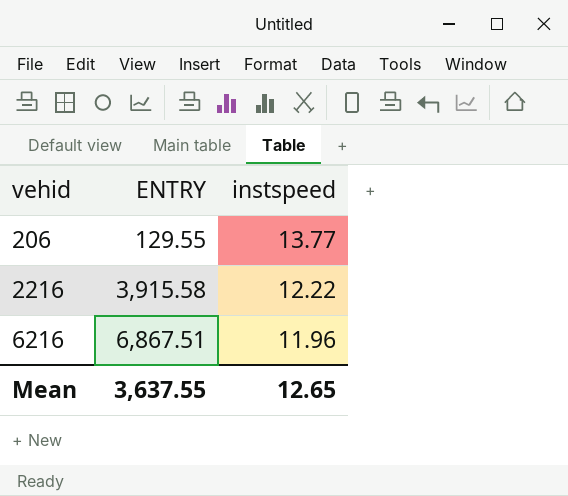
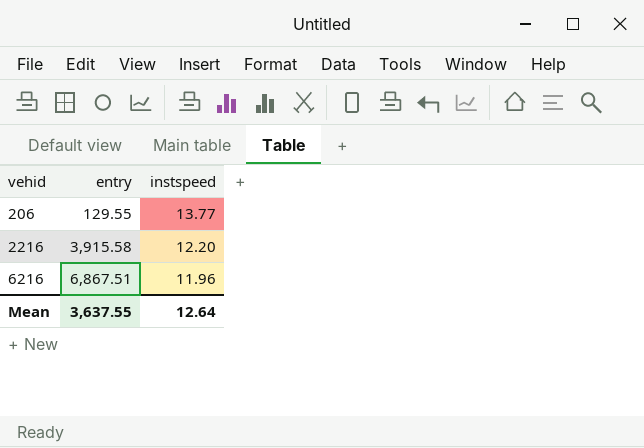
column name: ENTRY -> entry
2216 | instspeed: 12.22 -> 12.20
Mean | instspeed: 12.65 -> 12.64

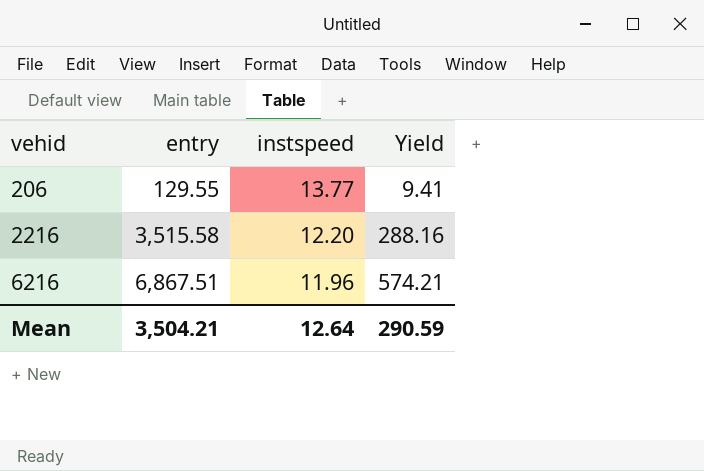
column Yield | formula: none -> [entry] / [instspeed]
2216 | entry: 3,915.58 -> 3,515.58
Mean | entry: 3,637.55 -> 3,504.21

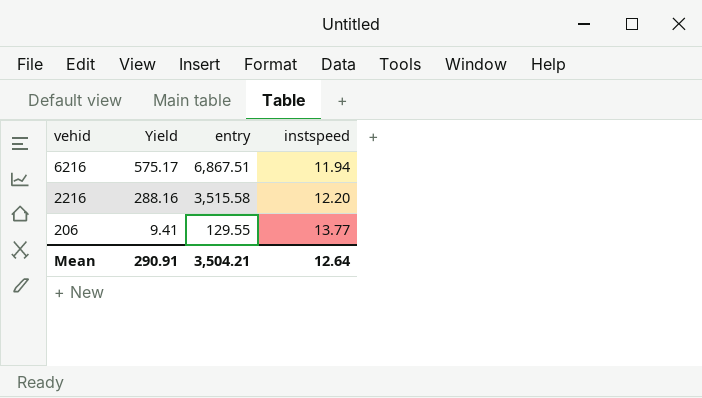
row order: vehid ascending -> vehid descending
column Yield | position: 4 -> 2
6216 | Yield: 574.21 -> 575.17
6216 | instspeed: 11.96 -> 11.94
Mean | Yield: 290.59 -> 290.91

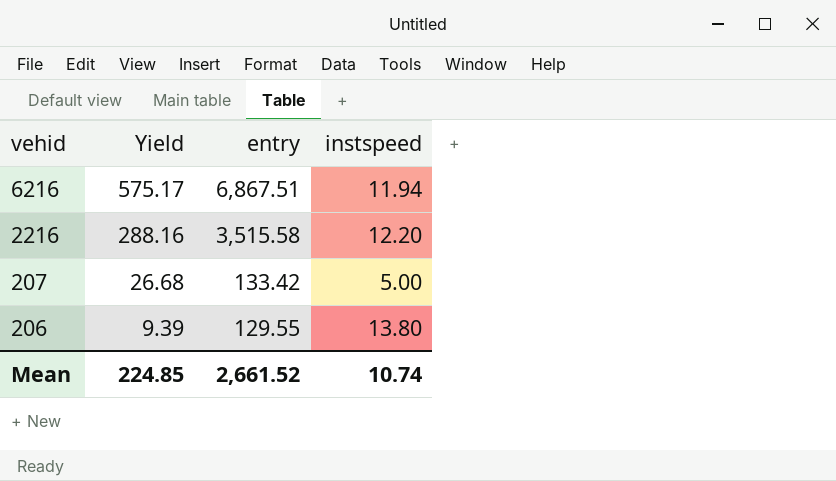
row 207: none -> 26.68 | 133.42 | 5.00
206 | Yield: 9.41 -> 9.39
206 | instspeed: 13.77 -> 13.80
Mean | Yield: 290.91 -> 224.85
Mean | entry: 3,504.21 -> 2,661.52
Mean | instspeed: 12.64 -> 10.74

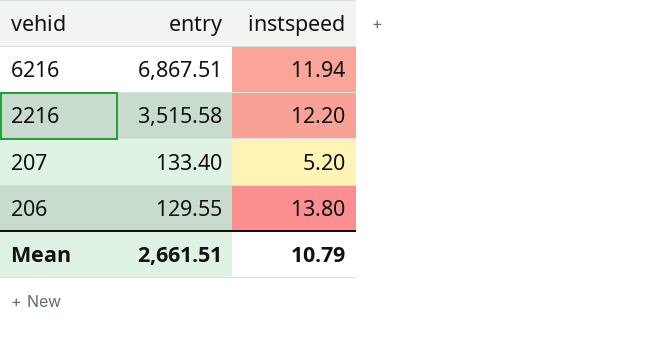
column Yield | formula: [entry] / [instspeed] -> none
207 | entry: 133.42 -> 133.40
207 | instspeed: 5.00 -> 5.20
Mean | entry: 2,661.52 -> 2,661.51
Mean | instspeed: 10.74 -> 10.79

